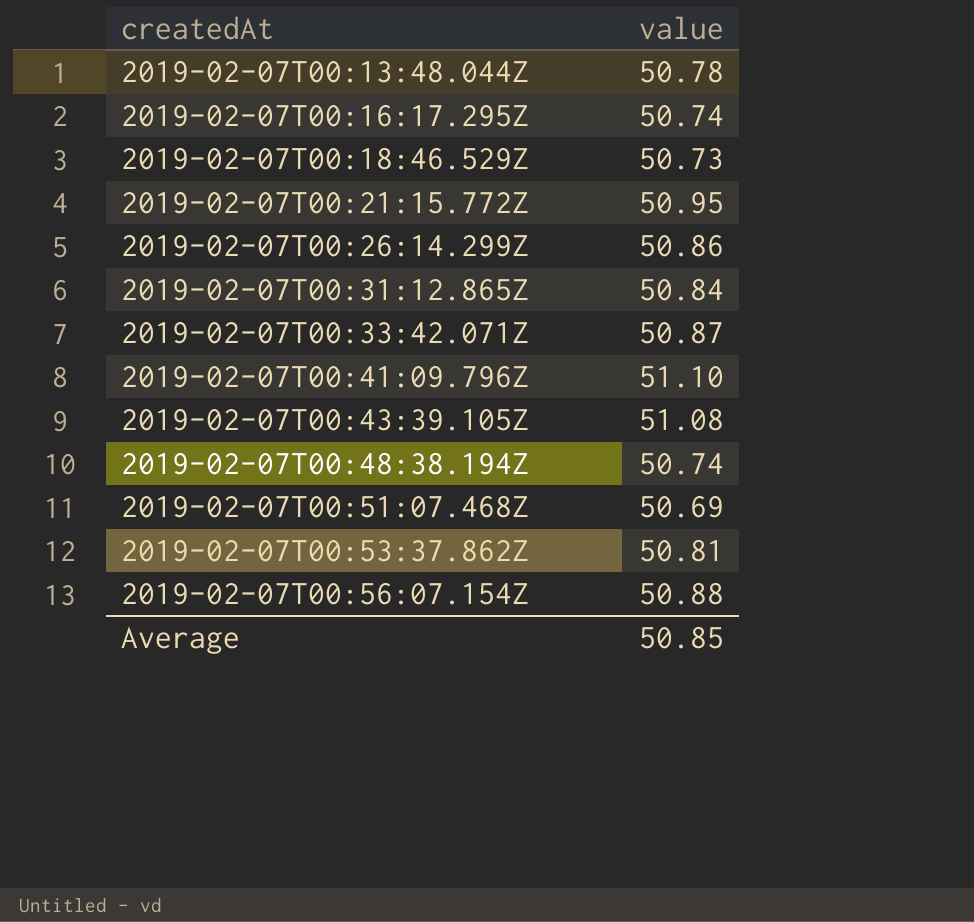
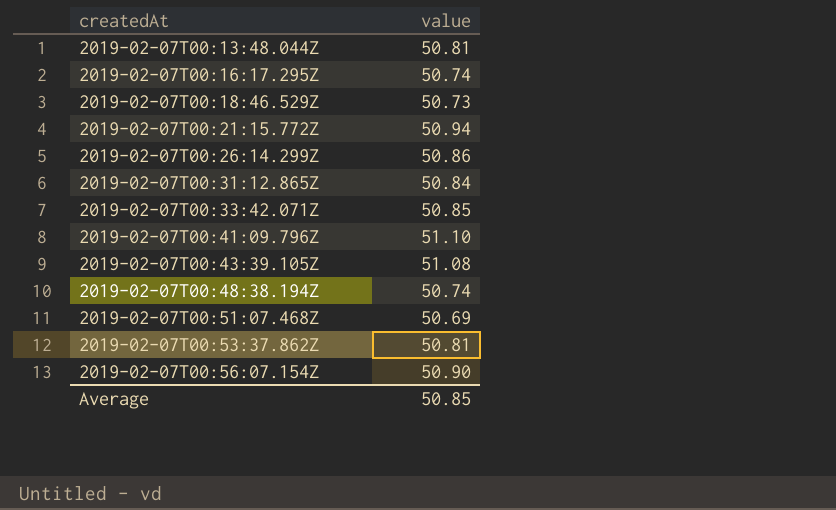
2019-02-07T00:13:48.044Z | value: 50.78 -> 50.81
2019-02-07T00:21:15.772Z | value: 50.95 -> 50.94
2019-02-07T00:33:42.071Z | value: 50.87 -> 50.85
2019-02-07T00:56:07.154Z | value: 50.88 -> 50.90

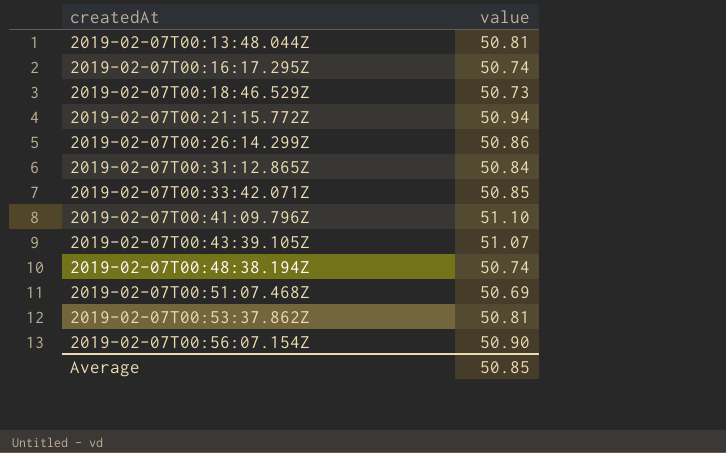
2019-02-07T00:43:39.105Z | value: 51.08 -> 51.07

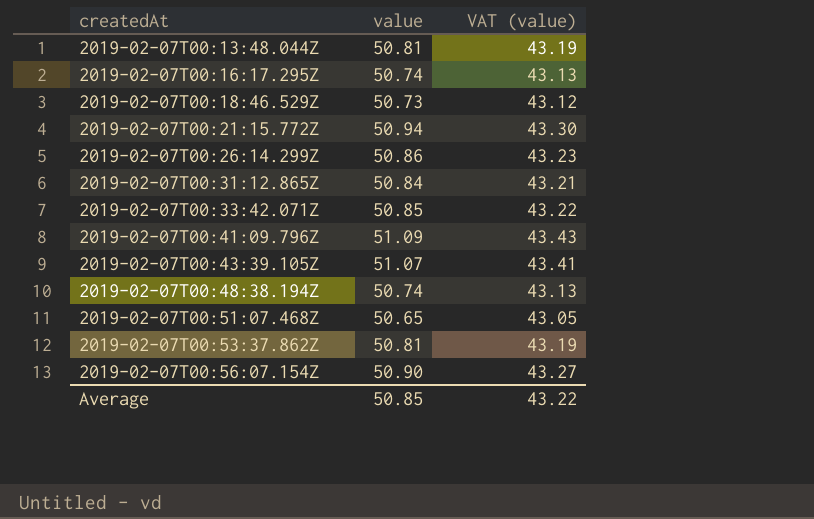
column VAT (value) | formula: none -> [value] * 0.85
2019-02-07T00:41:09.796Z | value: 51.10 -> 51.09
2019-02-07T00:51:07.468Z | value: 50.69 -> 50.65

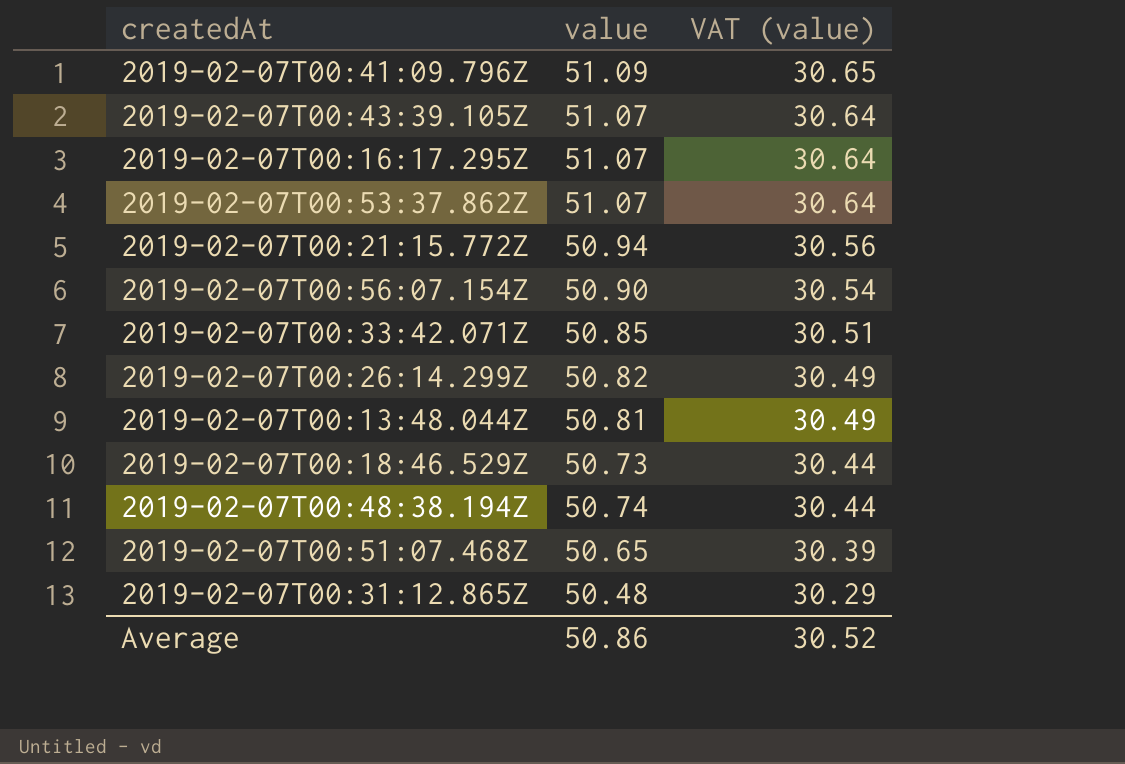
row order: createdAt ascending -> VAT (value) descending
column VAT (value) | formula: [value] * 0.85 -> [value] * 0.6
2019-02-07T00:16:17.295Z | value: 50.74 -> 51.07
2019-02-07T00:53:37.862Z | value: 50.81 -> 51.07
2019-02-07T00:26:14.299Z | value: 50.86 -> 50.82
2019-02-07T00:31:12.865Z | value: 50.84 -> 50.48
Average | value: 50.85 -> 50.86
Average | VAT (value): 43.22 -> 30.52

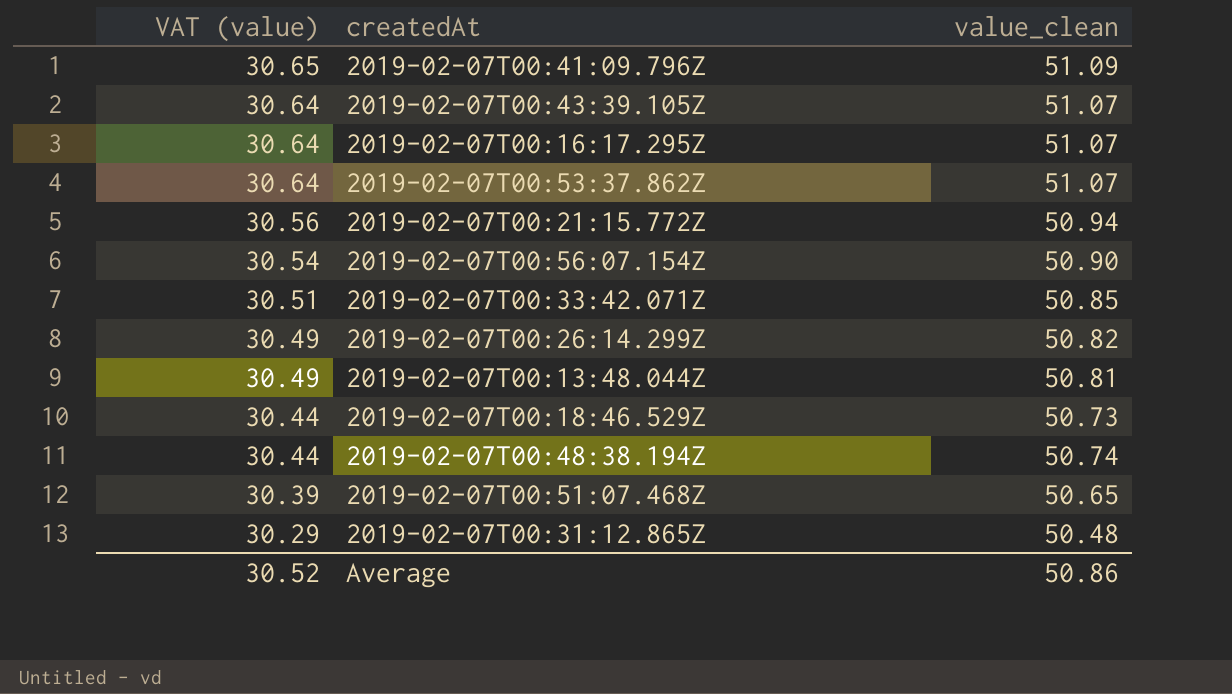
column VAT (value) | position: 3 -> 1
column name: value -> value_clean

